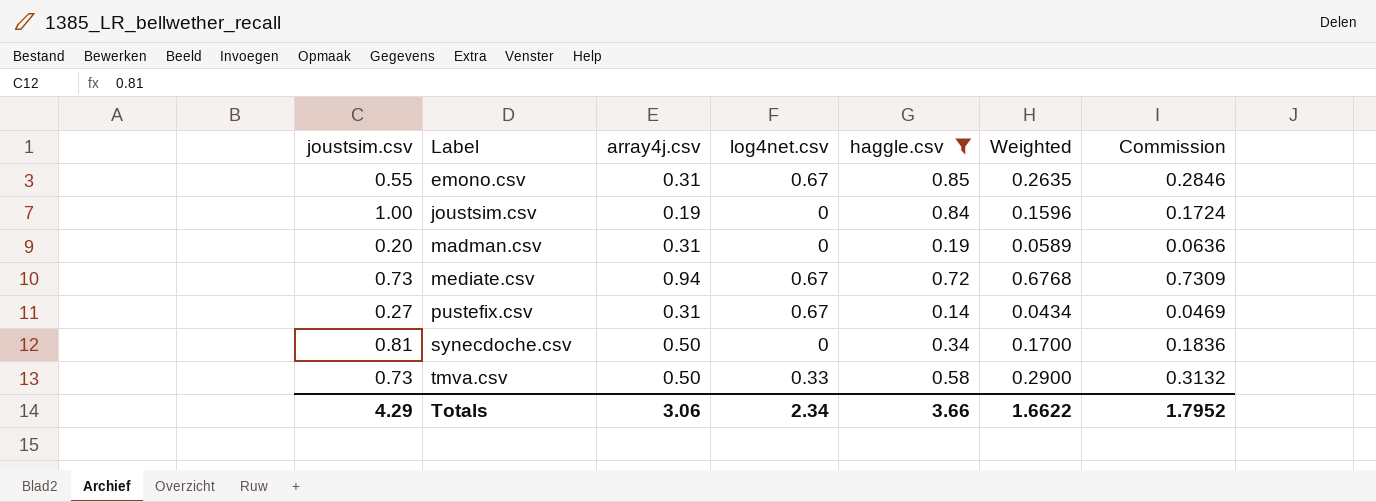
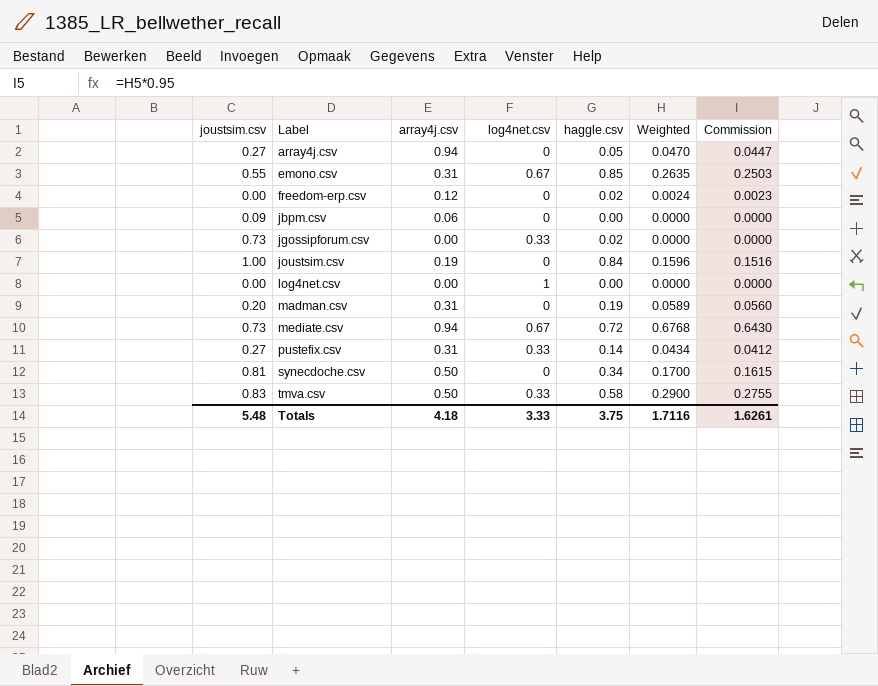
filter: haggle.csv >= 0.14 -> none
column Commission | formula: [Weighted] * 1.08 -> [Weighted] * 0.95
pustefix.csv | log4net.csv: 0.67 -> 0.33
tmva.csv | joustsim.csv: 0.73 -> 0.83
Totals | joustsim.csv: 4.29 -> 5.48
Totals | array4j.csv: 3.06 -> 4.18
Totals | log4net.csv: 2.34 -> 3.33
Totals | haggle.csv: 3.66 -> 3.75
Totals | Weighted: 1.6622 -> 1.7116
Totals | Commission: 1.7952 -> 1.6261

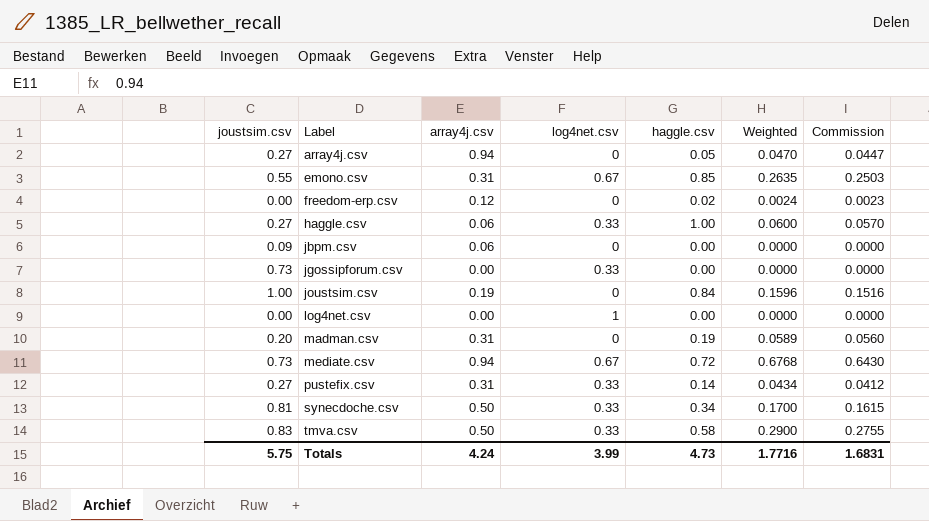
row haggle.csv: none -> 0.27 | 0.06 | 0.33 | 1.00 | 0.0600 | 0.0570
jgossipforum.csv | haggle.csv: 0.02 -> 0.00
synecdoche.csv | log4net.csv: 0 -> 0.33
Totals | joustsim.csv: 5.48 -> 5.75
Totals | array4j.csv: 4.18 -> 4.24
Totals | log4net.csv: 3.33 -> 3.99
Totals | haggle.csv: 3.75 -> 4.73
Totals | Weighted: 1.7116 -> 1.7716
Totals | Commission: 1.6261 -> 1.6831

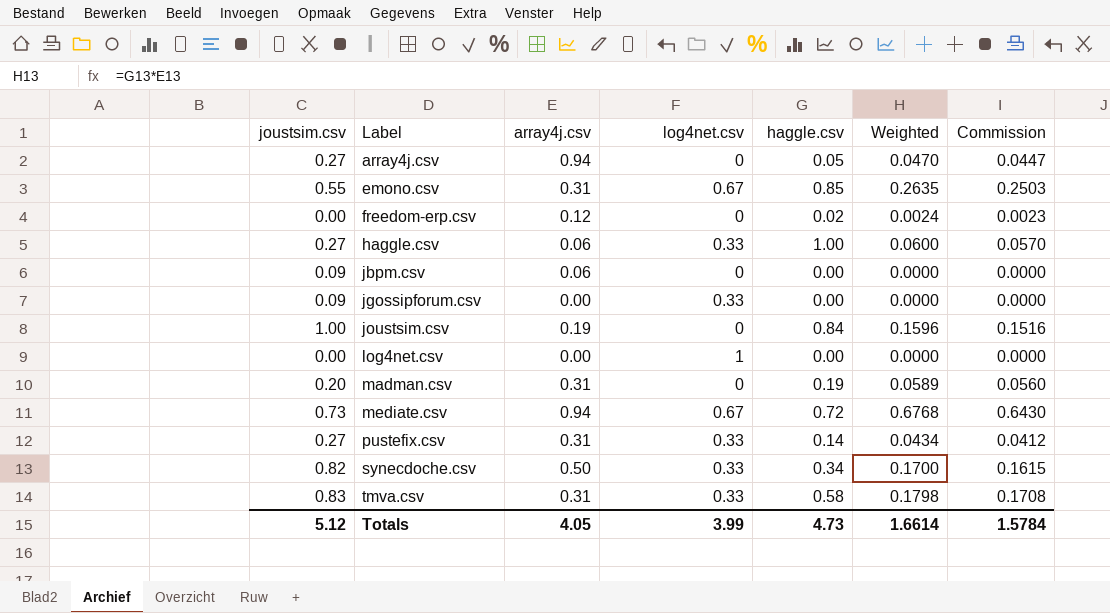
jgossipforum.csv | joustsim.csv: 0.73 -> 0.09
synecdoche.csv | joustsim.csv: 0.81 -> 0.82
tmva.csv | array4j.csv: 0.50 -> 0.31
tmva.csv | Weighted: 0.2900 -> 0.1798
tmva.csv | Commission: 0.2755 -> 0.1708
Totals | joustsim.csv: 5.75 -> 5.12
Totals | array4j.csv: 4.24 -> 4.05
Totals | Weighted: 1.7716 -> 1.6614
Totals | Commission: 1.6831 -> 1.5784

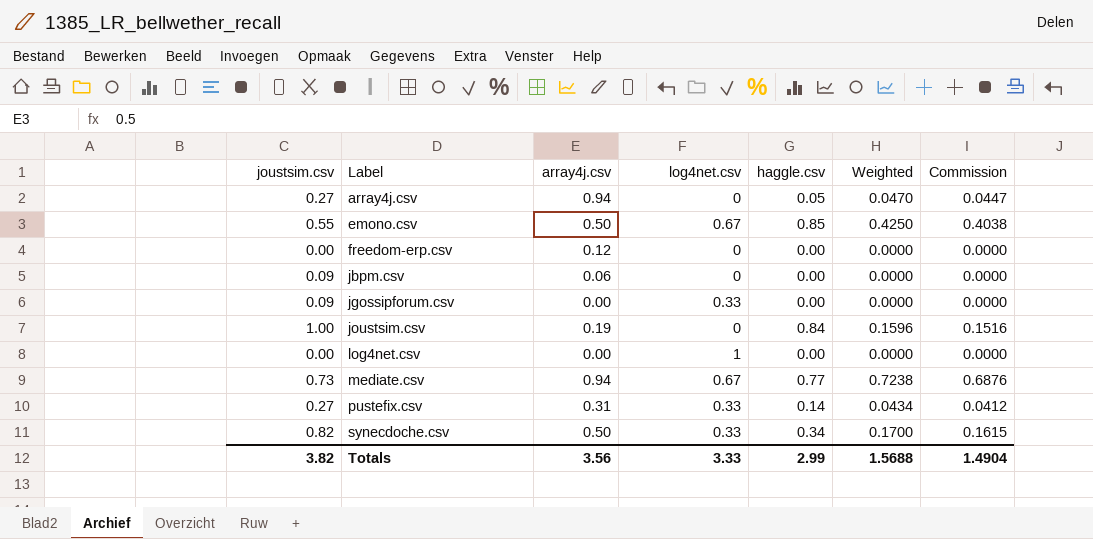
row haggle.csv: 0.27 | 0.06 | 0.33 | 1.00 | 0.0600 | 0.0570 -> none
row madman.csv: 0.20 | 0.31 | 0 | 0.19 | 0.0589 | 0.0560 -> none
row tmva.csv: 0.83 | 0.31 | 0.33 | 0.58 | 0.1798 | 0.1708 -> none
emono.csv | array4j.csv: 0.31 -> 0.50
emono.csv | Weighted: 0.2635 -> 0.4250
emono.csv | Commission: 0.2503 -> 0.4038
freedom-erp.csv | haggle.csv: 0.02 -> 0.00
freedom-erp.csv | Weighted: 0.0024 -> 0.0000
freedom-erp.csv | Commission: 0.0023 -> 0.0000
mediate.csv | haggle.csv: 0.72 -> 0.77
mediate.csv | Weighted: 0.6768 -> 0.7238
mediate.csv | Commission: 0.6430 -> 0.6876
Totals | joustsim.csv: 5.12 -> 3.82
Totals | array4j.csv: 4.05 -> 3.56
Totals | log4net.csv: 3.99 -> 3.33
Totals | haggle.csv: 4.73 -> 2.99
Totals | Weighted: 1.6614 -> 1.5688
Totals | Commission: 1.5784 -> 1.4904

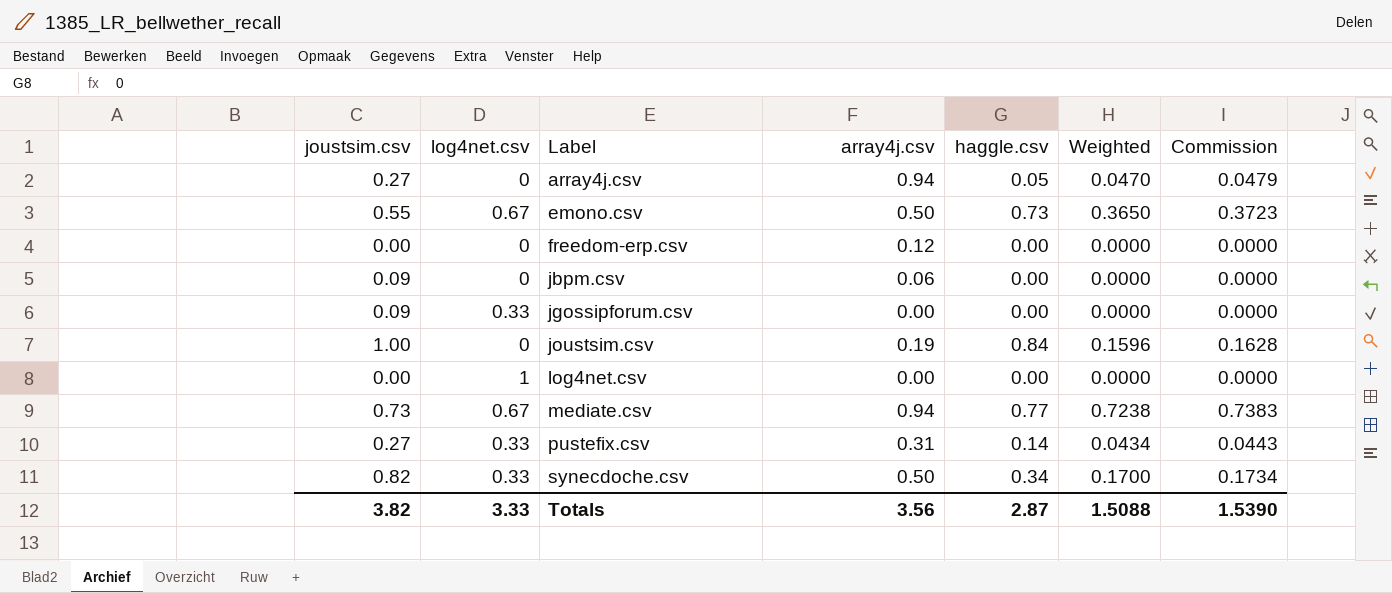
column log4net.csv | position: 4 -> 2
column Commission | formula: [Weighted] * 0.95 -> [Weighted] * 1.02
emono.csv | haggle.csv: 0.85 -> 0.73
emono.csv | Weighted: 0.4250 -> 0.3650
Totals | haggle.csv: 2.99 -> 2.87
Totals | Weighted: 1.5688 -> 1.5088
Totals | Commission: 1.4904 -> 1.5390

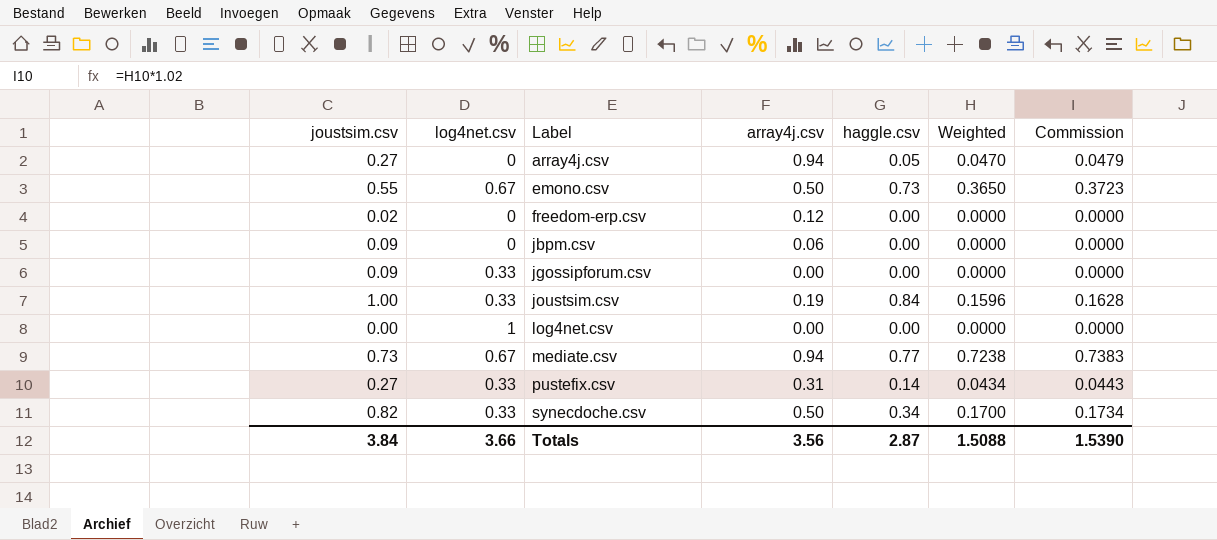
freedom-erp.csv | joustsim.csv: 0.00 -> 0.02
joustsim.csv | log4net.csv: 0 -> 0.33
Totals | joustsim.csv: 3.82 -> 3.84
Totals | log4net.csv: 3.33 -> 3.66

